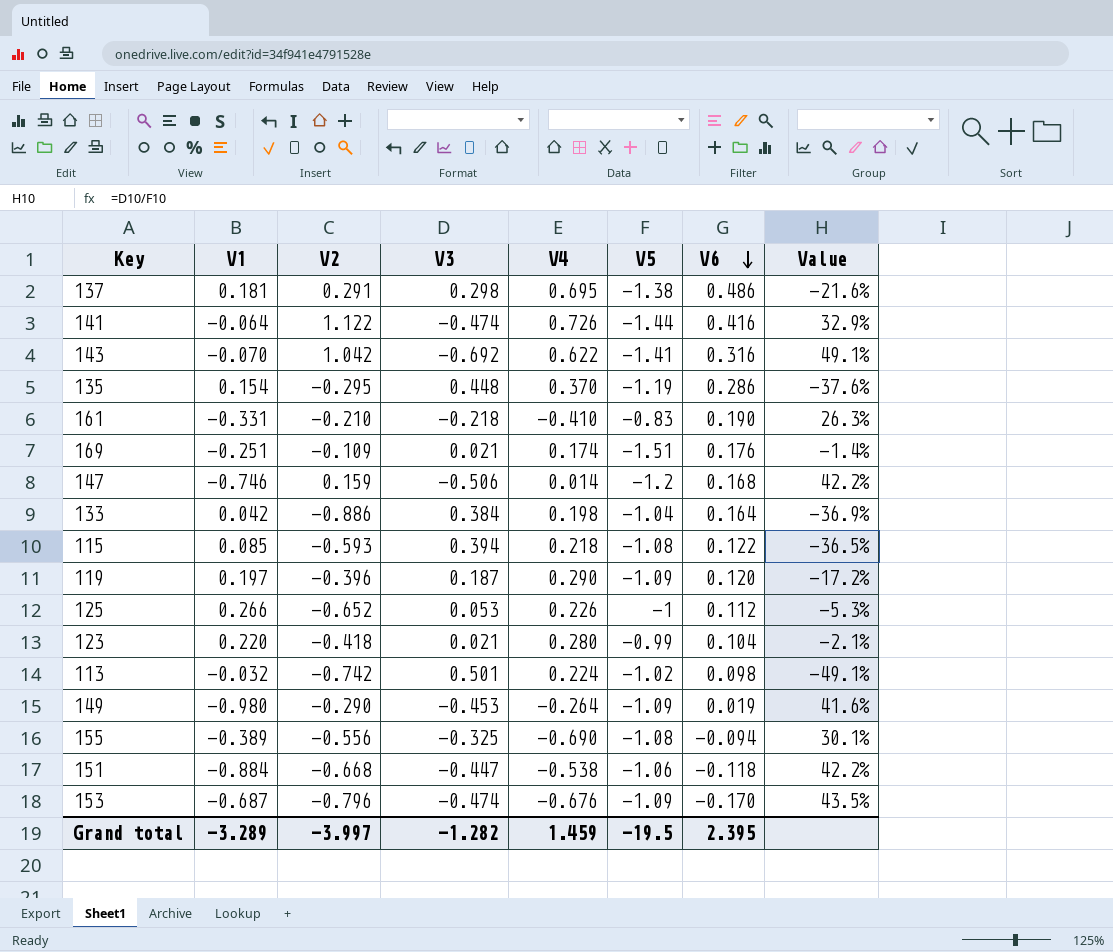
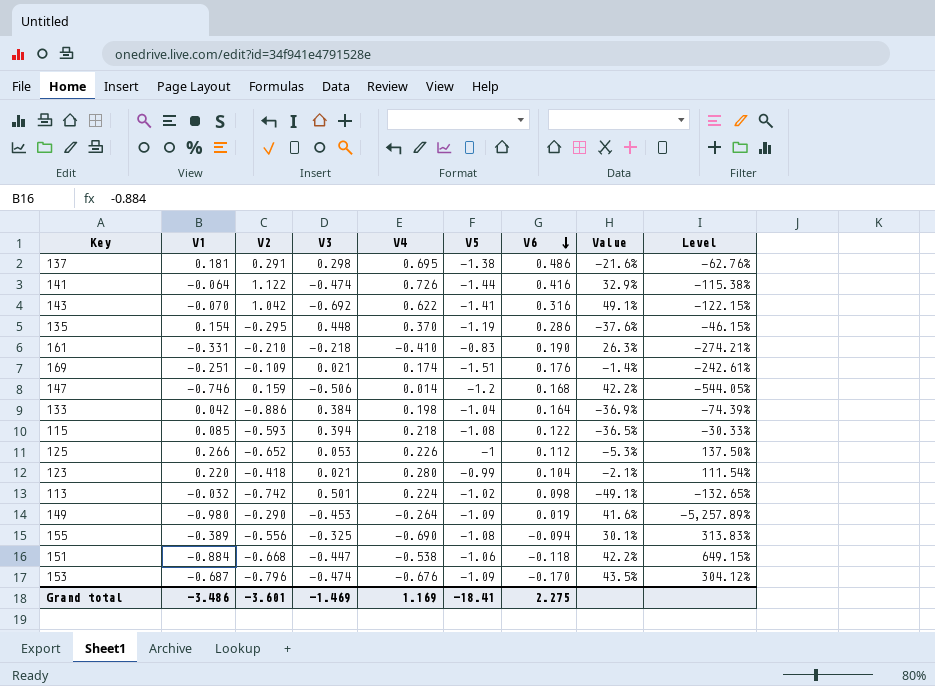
column Level | formula: none -> ([V1] - [V6]) / [V6]
row 119: 0.197 | -0.396 | 0.187 | 0.290 | -1.09 | 0.120 | -17.2% -> none
Grand total | V1: -3.289 -> -3.486
Grand total | V2: -3.997 -> -3.601
Grand total | V3: -1.282 -> -1.469
Grand total | V4: 1.459 -> 1.169
Grand total | V5: -19.5 -> -18.41
Grand total | V6: 2.395 -> 2.275

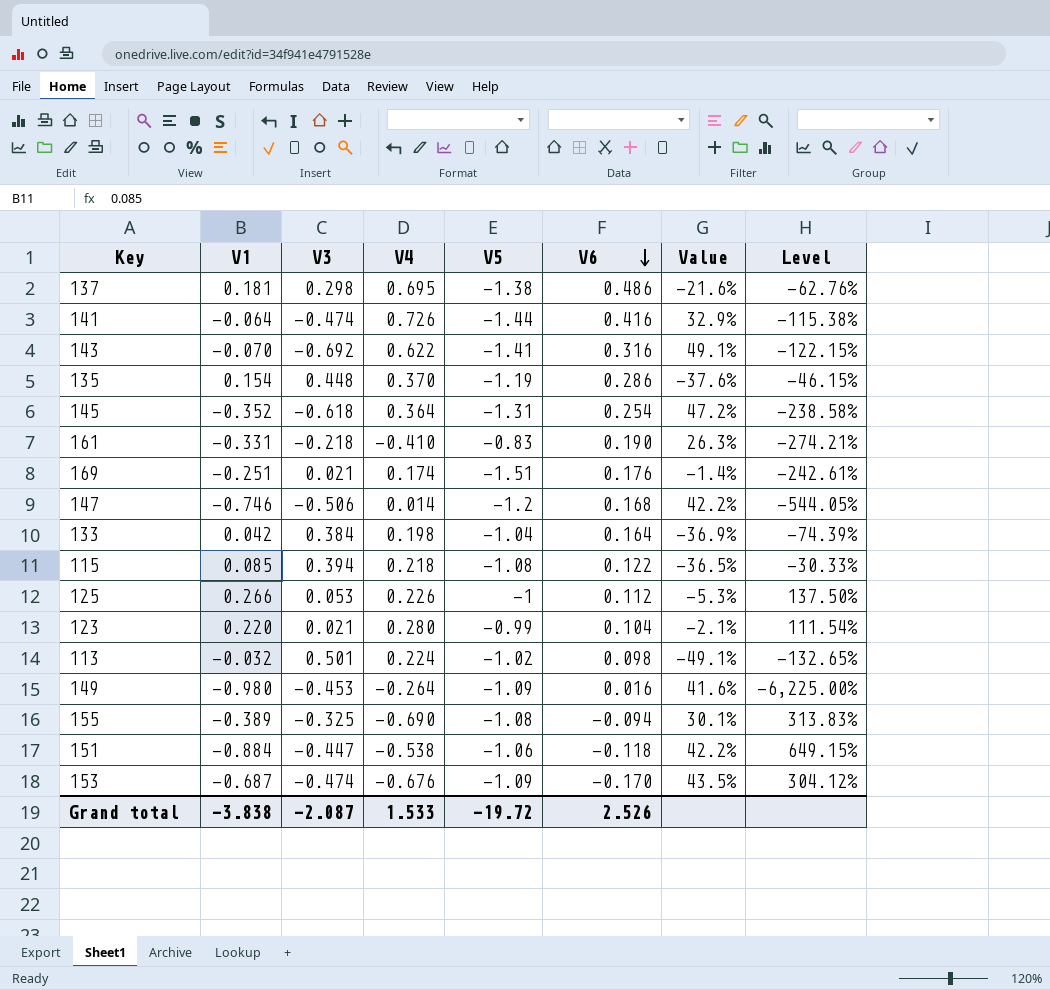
column V2 | position: 3 -> none
row 145: none -> -0.352 | -0.618 | 0.364 | -1.31 | 0.254 | 47.2% | -238.58%
149 | V6: 0.019 -> 0.016
149 | Level: -5,257.89% -> -6,225.00%
Grand total | V1: -3.486 -> -3.838
Grand total | V3: -1.469 -> -2.087
Grand total | V4: 1.169 -> 1.533
Grand total | V5: -18.41 -> -19.72
Grand total | V6: 2.275 -> 2.526

